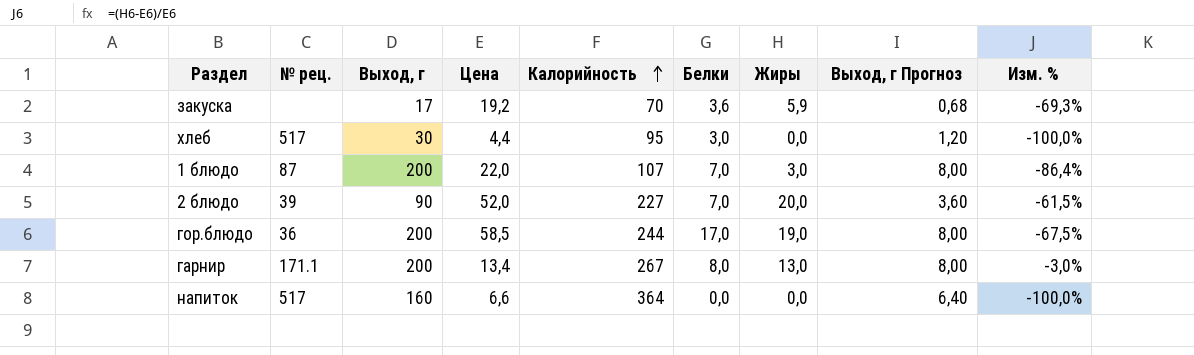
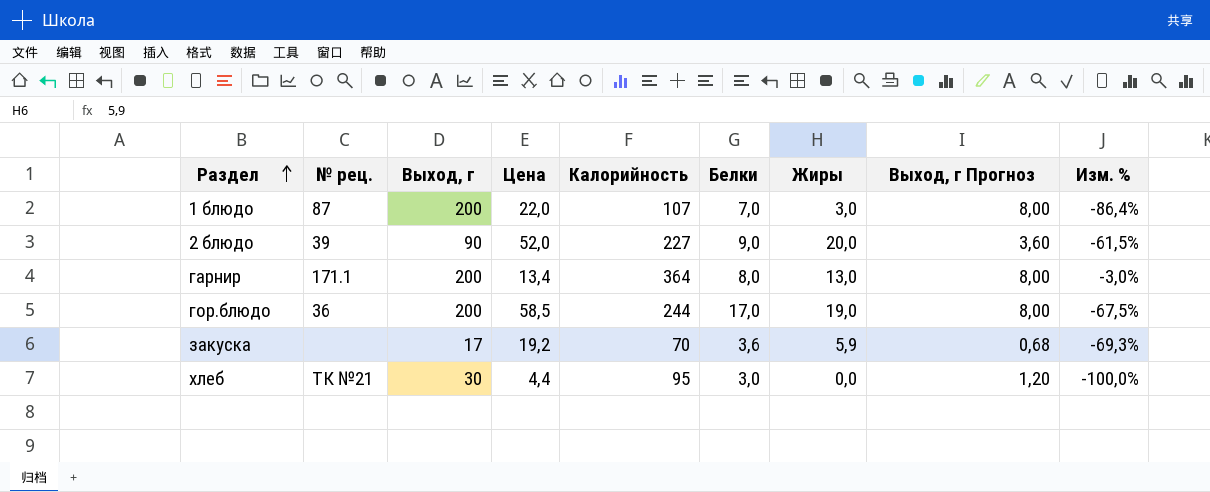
row order: Калорийность ascending -> Раздел ascending
row напиток: 517 | 160 | 6,6 | 364 | 0,0 | 0,0 | 6,40 | -100,0% -> none
2 блюдо | Белки: 7,0 -> 9,0
гарнир | Калорийность: 267 -> 364
хлеб | № рец.: 517 -> ТК №21

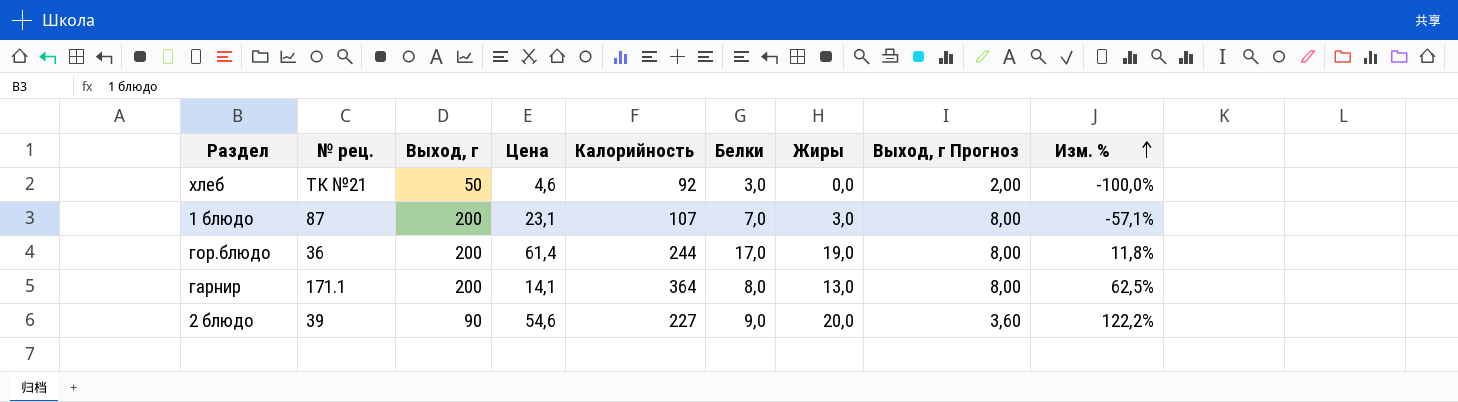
row order: Раздел ascending -> Изм. % ascending
column Изм. % | formula: ([Жиры] - [Цена]) / [Цена] -> ([Жиры] - [Белки]) / [Белки]
row закуска: none | 17 | 19,2 | 70 | 3,6 | 5,9 | 0,68 | -69,3% -> none
хлеб | Выход, г: 30 -> 50
хлеб | Цена: 4,4 -> 4,6
хлеб | Калорийность: 95 -> 92
хлеб | Выход, г Прогноз: 1,20 -> 2,00
1 блюдо | Цена: 22,0 -> 23,1
гор.блюдо | Цена: 58,5 -> 61,4
гарнир | Цена: 13,4 -> 14,1
2 блюдо | Цена: 52,0 -> 54,6

